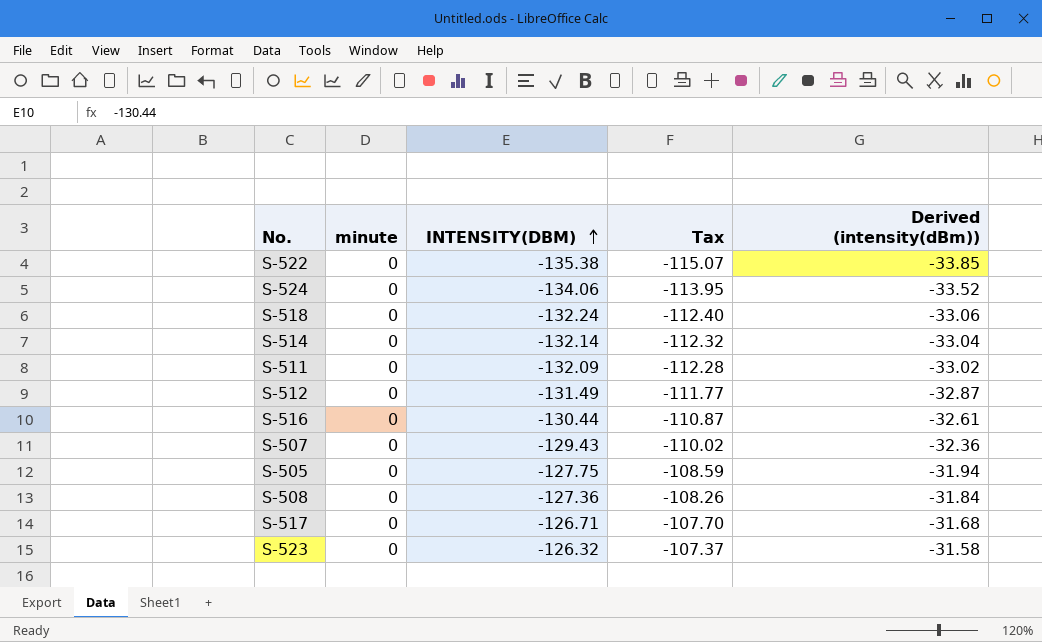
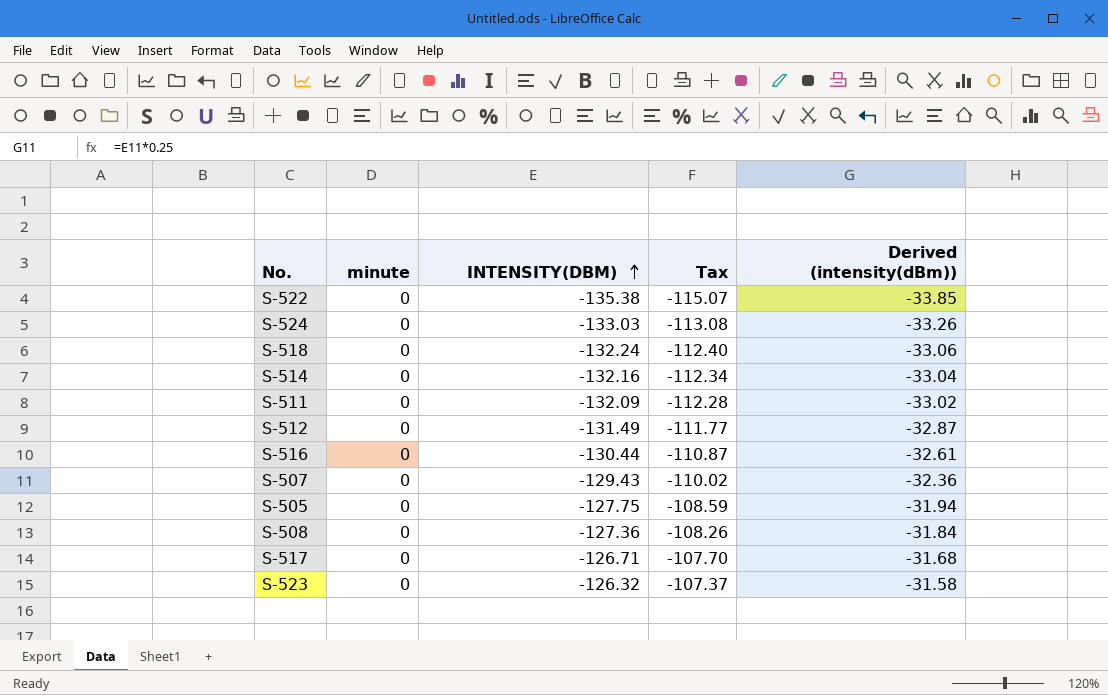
S-524 | INTENSITY(DBM): -134.06 -> -133.03
S-524 | Tax: -113.95 -> -113.08
S-524 | Derived (intensity(dBm)): -33.52 -> -33.26
S-514 | INTENSITY(DBM): -132.14 -> -132.16
S-514 | Tax: -112.32 -> -112.34

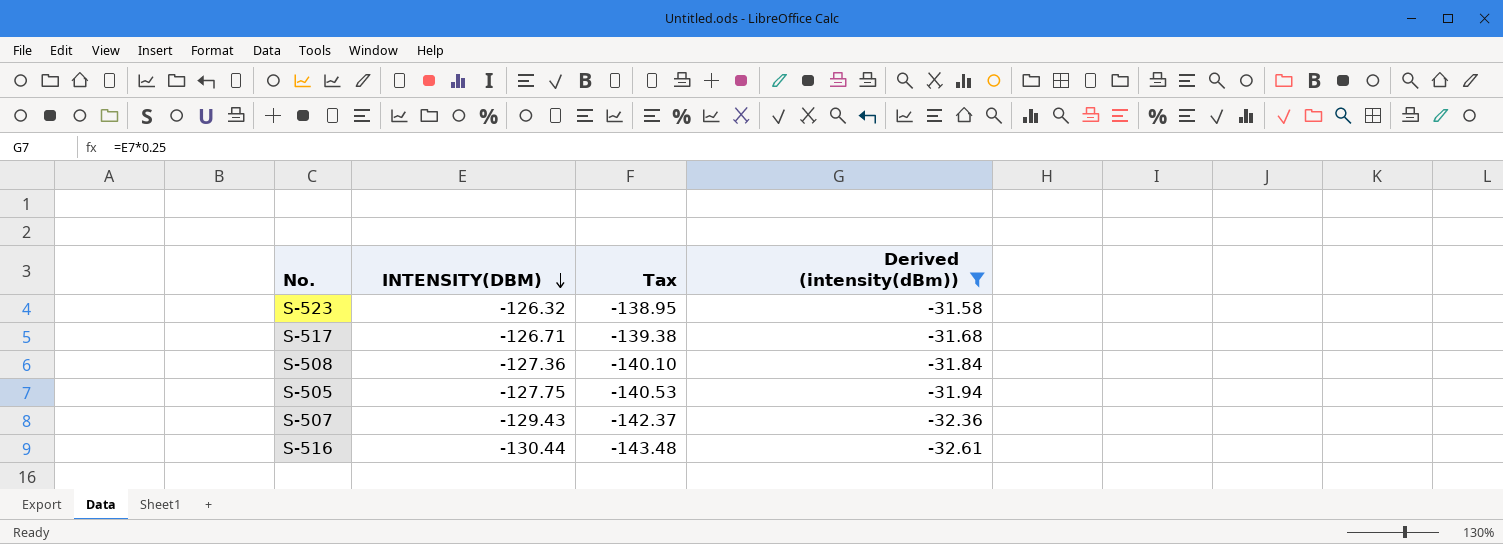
filter: none -> Derived (intensity(dBm)) >= -32.61
row order: INTENSITY(DBM) ascending -> INTENSITY(DBM) descending
column minute | position: 2 -> none
column Tax | formula: [INTENSITY(DBM)] * 0.85 -> [INTENSITY(DBM)] * 1.1

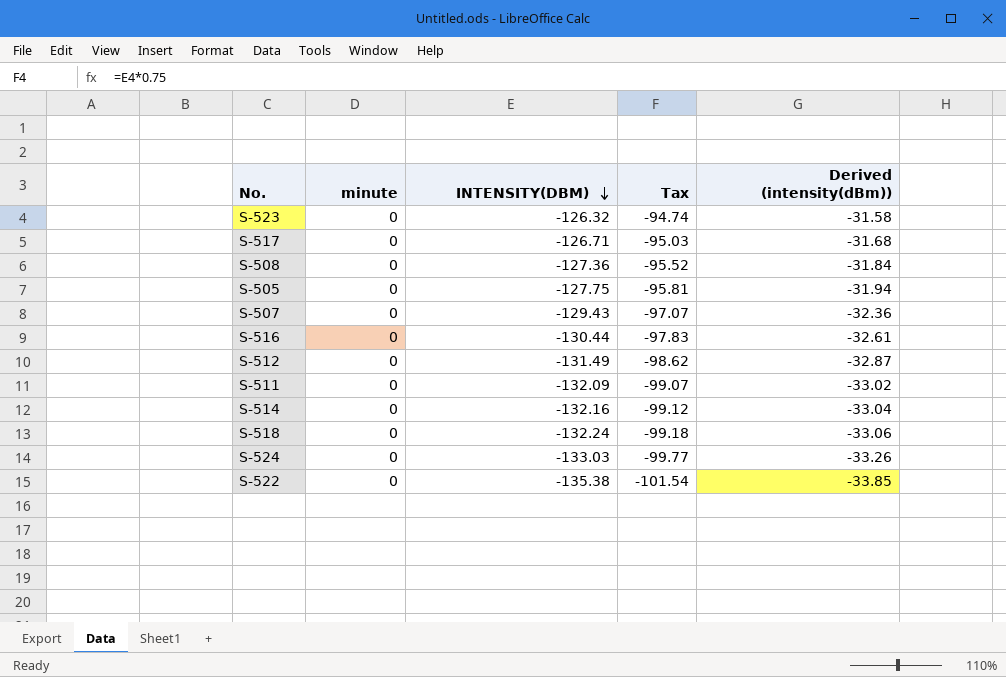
filter: Derived (intensity(dBm)) >= -32.61 -> none
column minute | position: none -> 2
column Tax | formula: [INTENSITY(DBM)] * 1.1 -> [INTENSITY(DBM)] * 0.75

